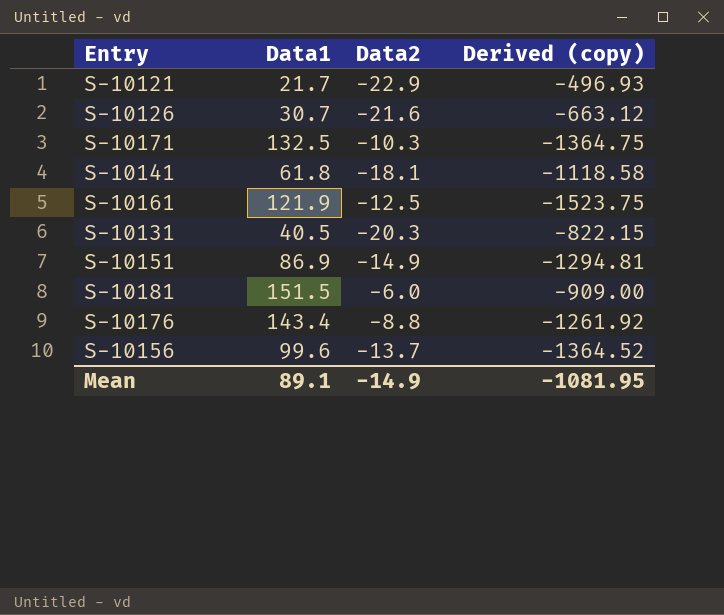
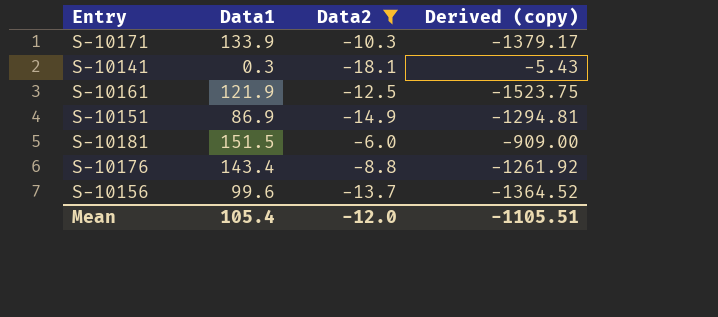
filter: none -> Data2 >= -18.1
S-10171 | Data1: 132.5 -> 133.9
S-10171 | Derived (copy): -1364.75 -> -1379.17
S-10141 | Data1: 61.8 -> 0.3
S-10141 | Derived (copy): -1118.58 -> -5.43
Mean | Data1: 89.1 -> 105.4
Mean | Data2: -14.9 -> -12.0
Mean | Derived (copy): -1081.95 -> -1105.51

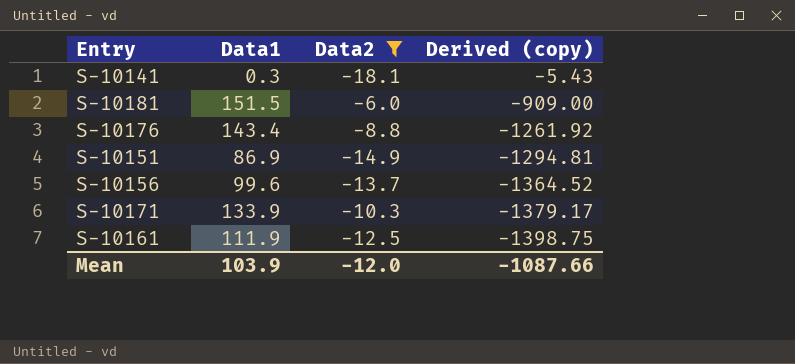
row order: none -> Derived (copy) descending
S-10161 | Data1: 121.9 -> 111.9
S-10161 | Derived (copy): -1523.75 -> -1398.75
Mean | Data1: 105.4 -> 103.9
Mean | Derived (copy): -1105.51 -> -1087.66

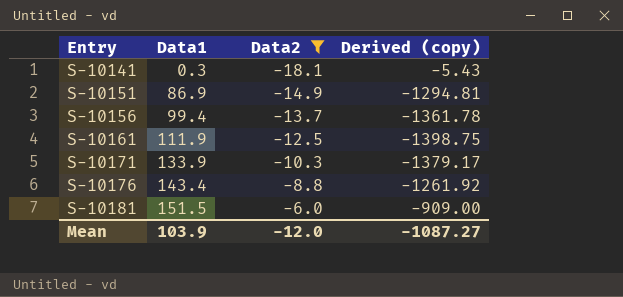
row order: Derived (copy) descending -> Entry ascending
S-10156 | Data1: 99.6 -> 99.4
S-10156 | Derived (copy): -1364.52 -> -1361.78
Mean | Derived (copy): -1087.66 -> -1087.27

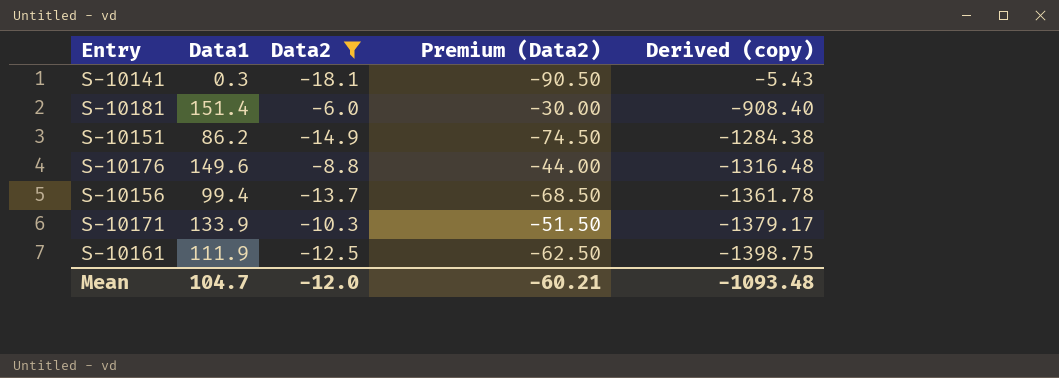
row order: Entry ascending -> Derived (copy) descending
column Premium (Data2) | formula: none -> [Data2] * 5
S-10181 | Data1: 151.5 -> 151.4
S-10181 | Derived (copy): -909.00 -> -908.40
S-10151 | Data1: 86.9 -> 86.2
S-10151 | Derived (copy): -1294.81 -> -1284.38
S-10176 | Data1: 143.4 -> 149.6
S-10176 | Derived (copy): -1261.92 -> -1316.48
Mean | Data1: 103.9 -> 104.7
Mean | Derived (copy): -1087.27 -> -1093.48

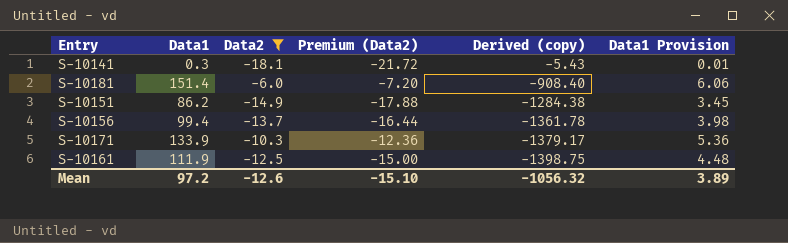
column Premium (Data2) | formula: [Data2] * 5 -> [Data2] * 1.2
column Data1 Provision | formula: none -> [Data1] * 0.04
row S-10176: 149.6 | -8.8 | -44.00 | -1316.48 -> none
Mean | Data1: 104.7 -> 97.2
Mean | Data2: -12.0 -> -12.6
Mean | Premium (Data2): -60.21 -> -15.10
Mean | Derived (copy): -1093.48 -> -1056.32

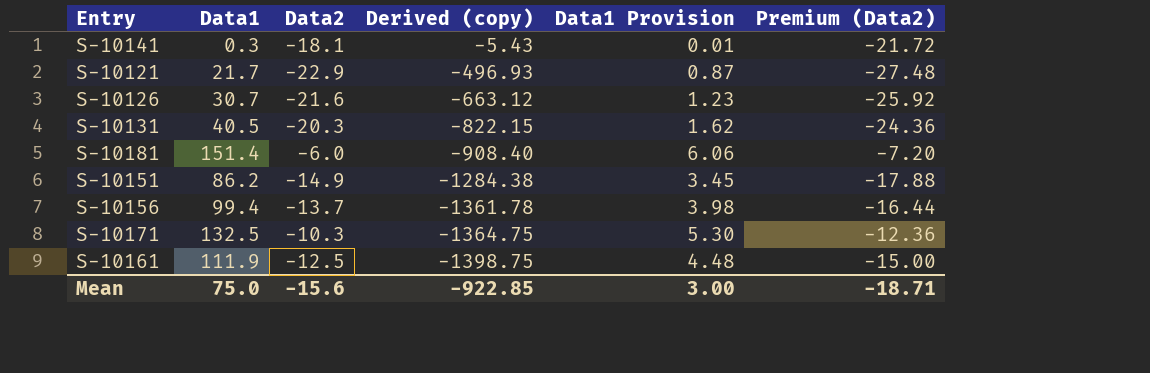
filter: Data2 >= -18.1 -> none
column Premium (Data2) | position: 4 -> 6
S-10171 | Data1: 133.9 -> 132.5
S-10171 | Derived (copy): -1379.17 -> -1364.75
S-10171 | Data1 Provision: 5.36 -> 5.30
Mean | Data1: 97.2 -> 75.0
Mean | Data2: -12.6 -> -15.6
Mean | Derived (copy): -1056.32 -> -922.85
Mean | Data1 Provision: 3.89 -> 3.00
Mean | Premium (Data2): -15.10 -> -18.71

